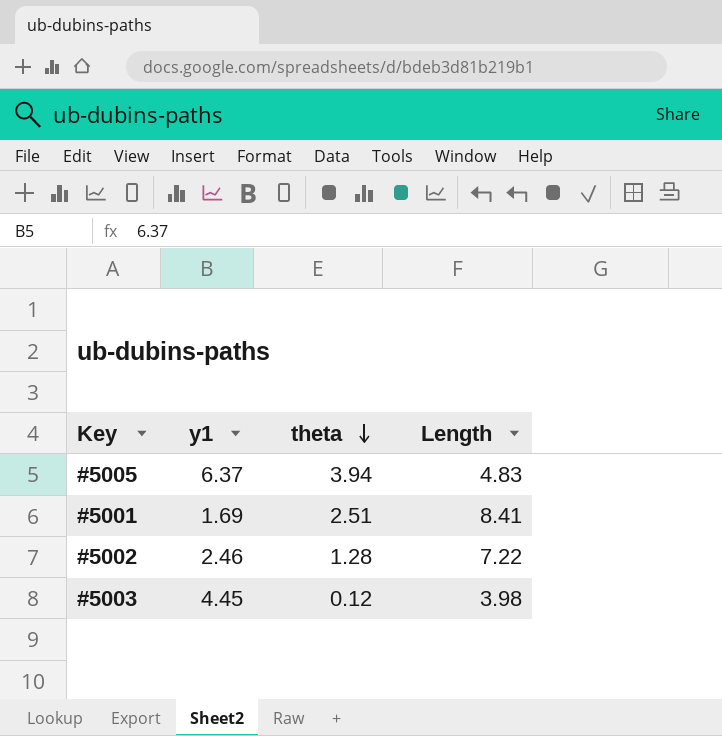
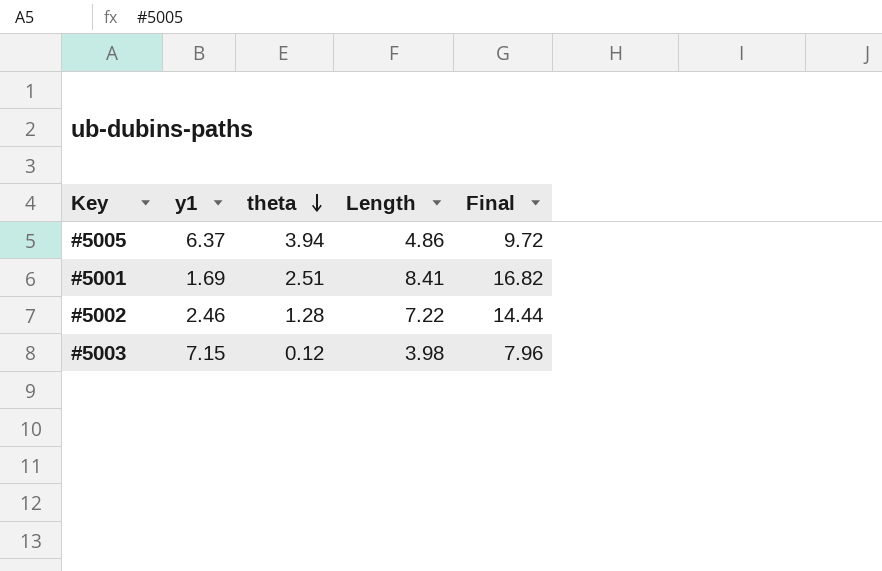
column Final | formula: none -> [Length] * 2
#5005 | Length: 4.83 -> 4.86
#5003 | y1: 4.45 -> 7.15

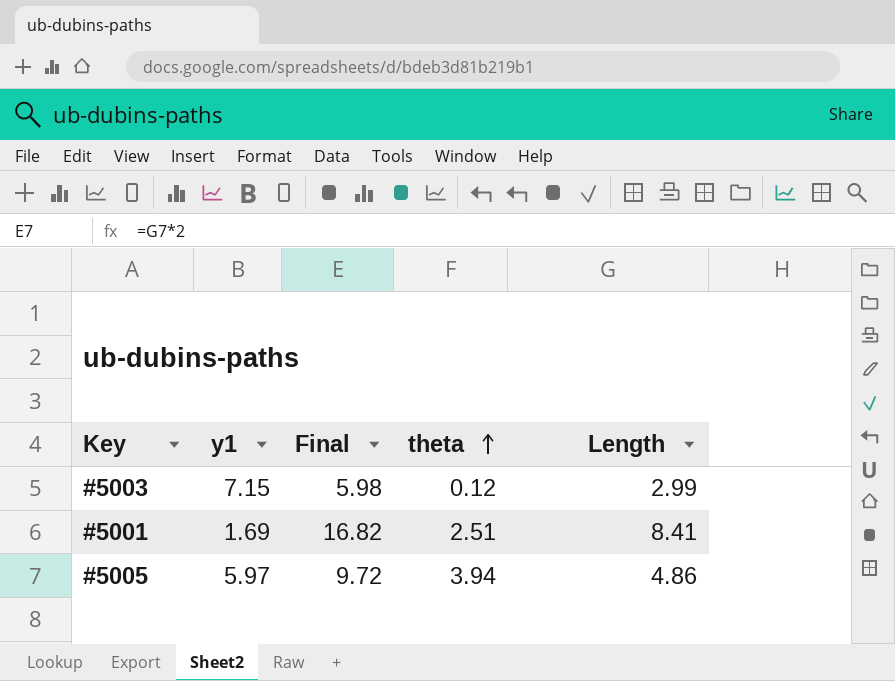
row order: theta descending -> theta ascending
column Final | position: 5 -> 3
row #5002: 2.46 | 1.28 | 7.22 | 14.44 -> none
#5003 | Final: 7.96 -> 5.98
#5003 | Length: 3.98 -> 2.99
#5005 | y1: 6.37 -> 5.97

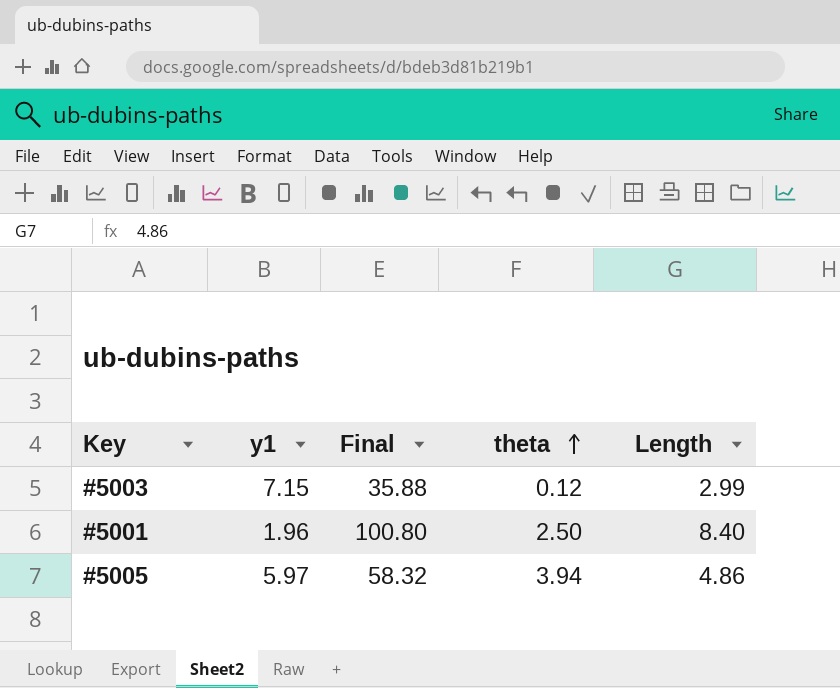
column Final | formula: [Length] * 2 -> [Length] * 12
#5001 | y1: 1.69 -> 1.96
#5001 | theta: 2.51 -> 2.50
#5001 | Length: 8.41 -> 8.40

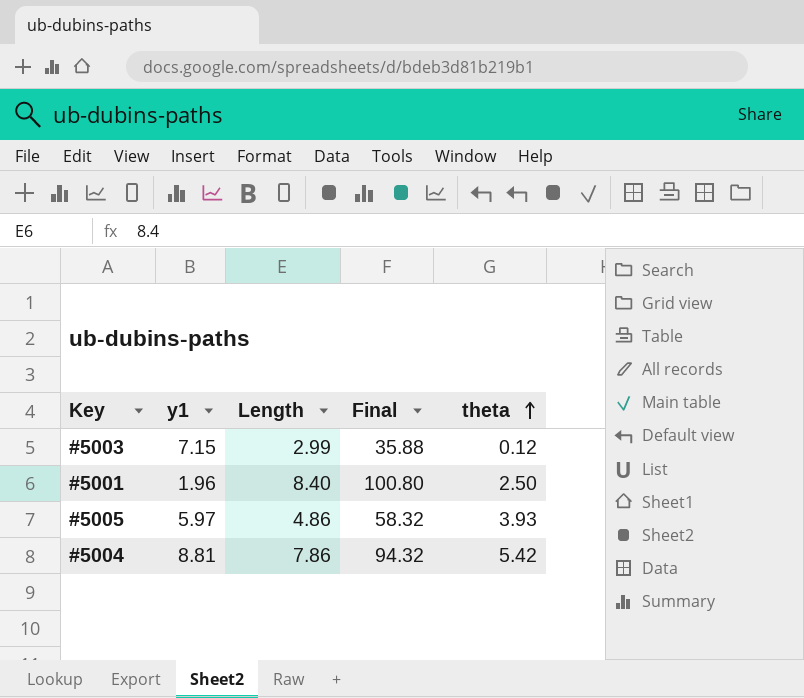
column Length | position: 5 -> 3
#5005 | theta: 3.94 -> 3.93
row #5004: none -> 8.81 | 7.86 | 94.32 | 5.42

